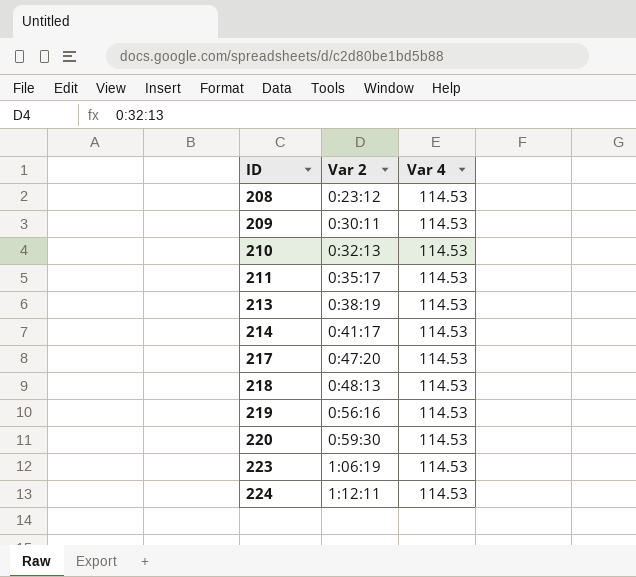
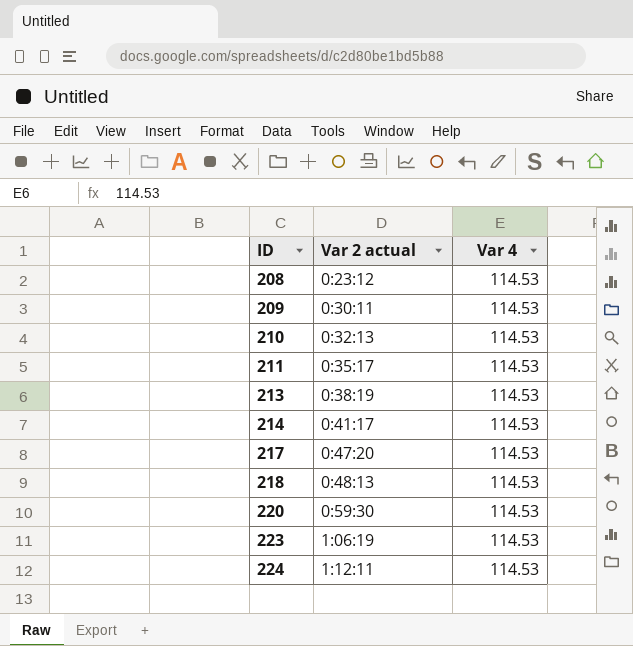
column name: Var 2 -> Var 2 actual
row 219: 0:56:16 | 114.53 -> none

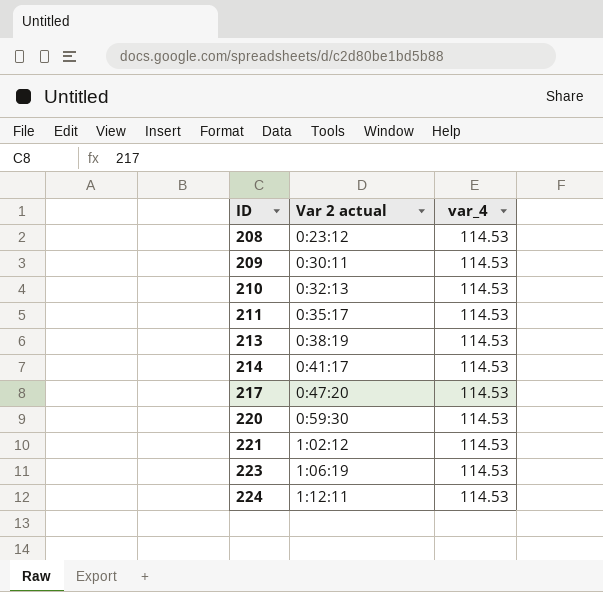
column name: Var 4 -> var_4
row 218: 0:48:13 | 114.53 -> none
row 221: none -> 1:02:12 | 114.53

